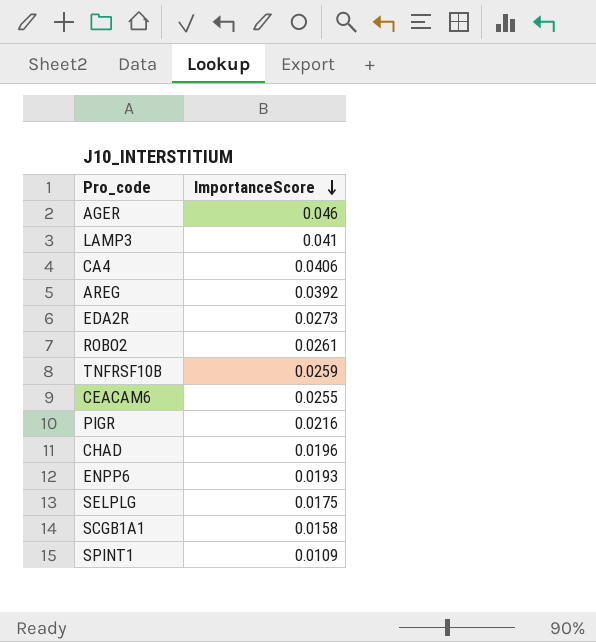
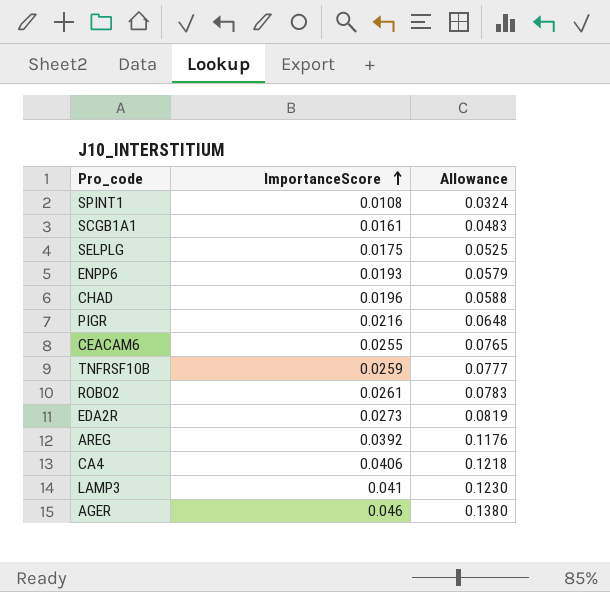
row order: ImportanceScore descending -> ImportanceScore ascending
column Allowance | formula: none -> [ImportanceScore] * 3
SPINT1 | ImportanceScore: 0.0109 -> 0.0108
SCGB1A1 | ImportanceScore: 0.0158 -> 0.0161

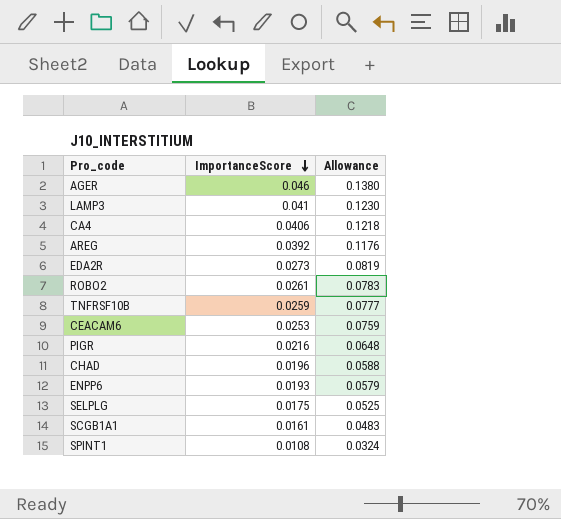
row order: ImportanceScore ascending -> ImportanceScore descending
CEACAM6 | ImportanceScore: 0.0255 -> 0.0253
CEACAM6 | Allowance: 0.0765 -> 0.0759

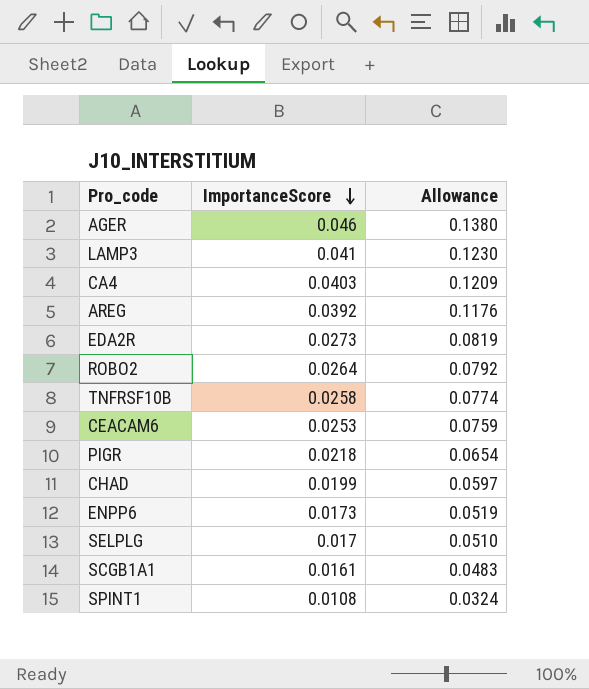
CA4 | ImportanceScore: 0.0406 -> 0.0403
CA4 | Allowance: 0.1218 -> 0.1209
ROBO2 | ImportanceScore: 0.0261 -> 0.0264
ROBO2 | Allowance: 0.0783 -> 0.0792
TNFRSF10B | ImportanceScore: 0.0259 -> 0.0258
TNFRSF10B | Allowance: 0.0777 -> 0.0774
PIGR | ImportanceScore: 0.0216 -> 0.0218
PIGR | Allowance: 0.0648 -> 0.0654
CHAD | ImportanceScore: 0.0196 -> 0.0199
CHAD | Allowance: 0.0588 -> 0.0597
ENPP6 | ImportanceScore: 0.0193 -> 0.0173
ENPP6 | Allowance: 0.0579 -> 0.0519
SELPLG | ImportanceScore: 0.0175 -> 0.017
SELPLG | Allowance: 0.0525 -> 0.0510

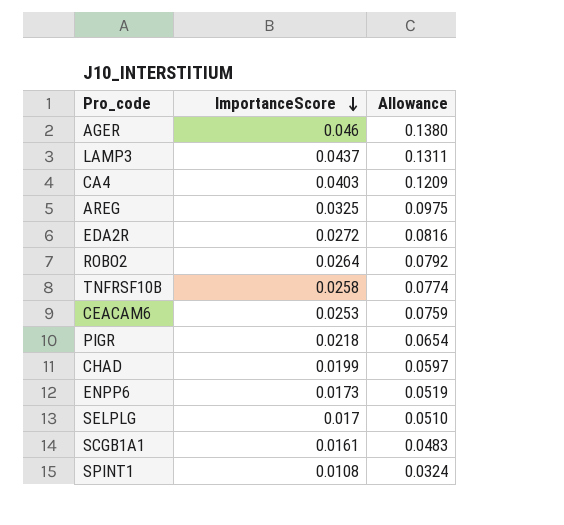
LAMP3 | ImportanceScore: 0.041 -> 0.0437
LAMP3 | Allowance: 0.1230 -> 0.1311
AREG | ImportanceScore: 0.0392 -> 0.0325
AREG | Allowance: 0.1176 -> 0.0975
EDA2R | ImportanceScore: 0.0273 -> 0.0272
EDA2R | Allowance: 0.0819 -> 0.0816

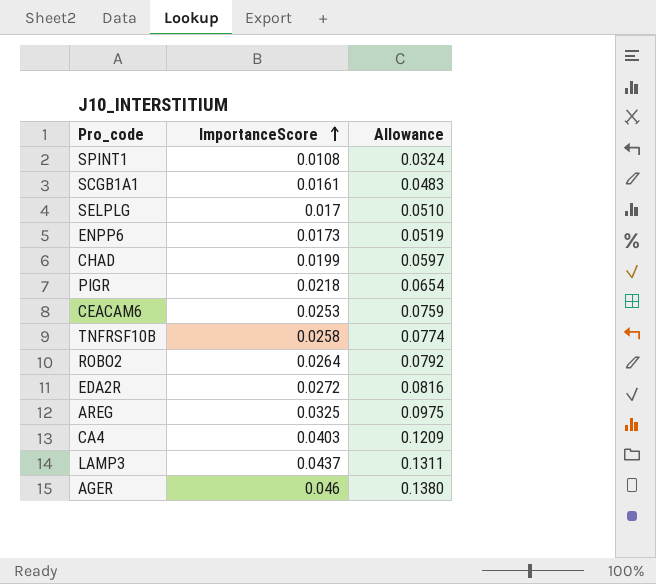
row order: ImportanceScore descending -> ImportanceScore ascending

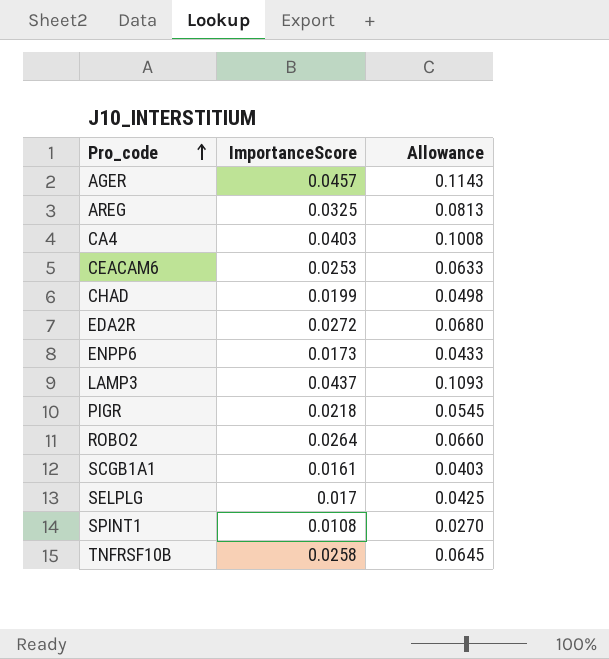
row order: ImportanceScore ascending -> Pro_code ascending
column Allowance | formula: [ImportanceScore] * 3 -> [ImportanceScore] * 2.5
AGER | ImportanceScore: 0.046 -> 0.0457

